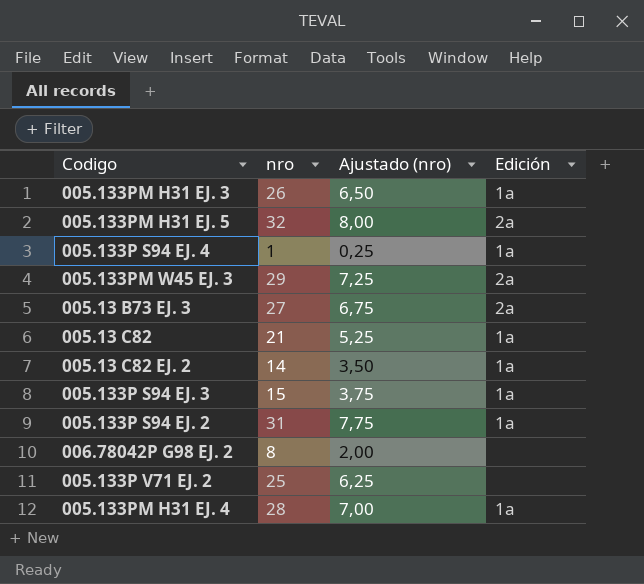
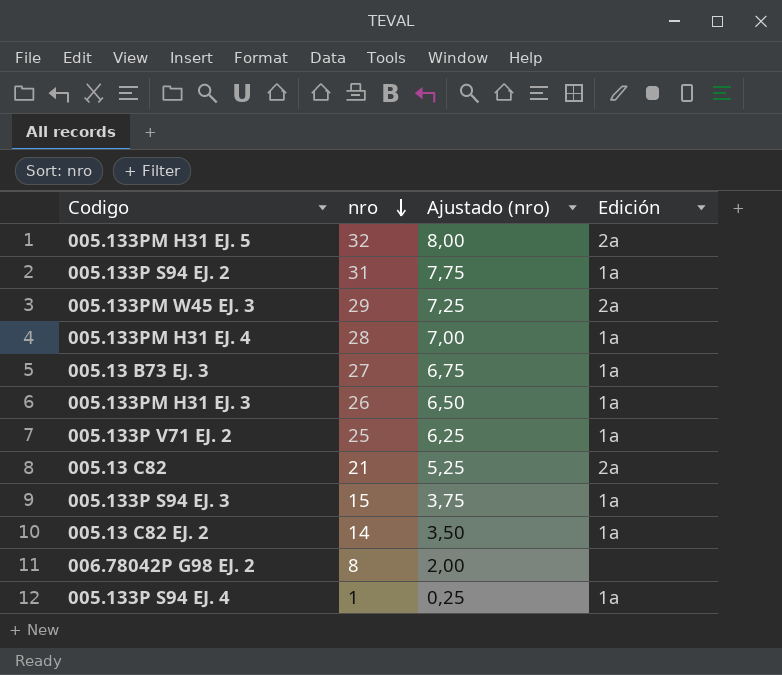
row order: none -> nro descending
005.13 B73 EJ. 3 | Edición: 2a -> 1a
005.133P V71 EJ. 2 | Edición: none -> 1a
005.13 C82 | Edición: 1a -> 2a

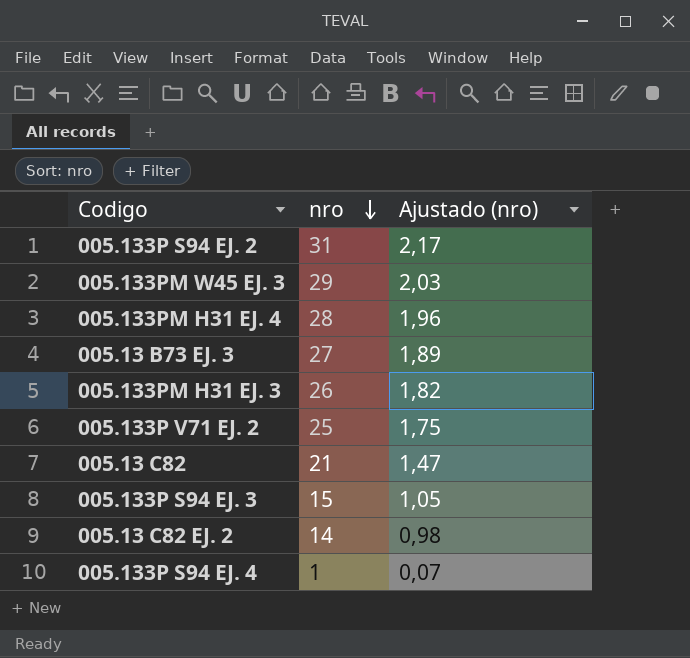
column Edición | position: 4 -> none
column Ajustado (nro) | formula: [nro] * 0,25 -> [nro] * 0,07
row 005.133PM H31 EJ. 5: 32 | 8,00 | 2a -> none
row 006.78042P G98 EJ. 2: 8 | 2,00 | none -> none

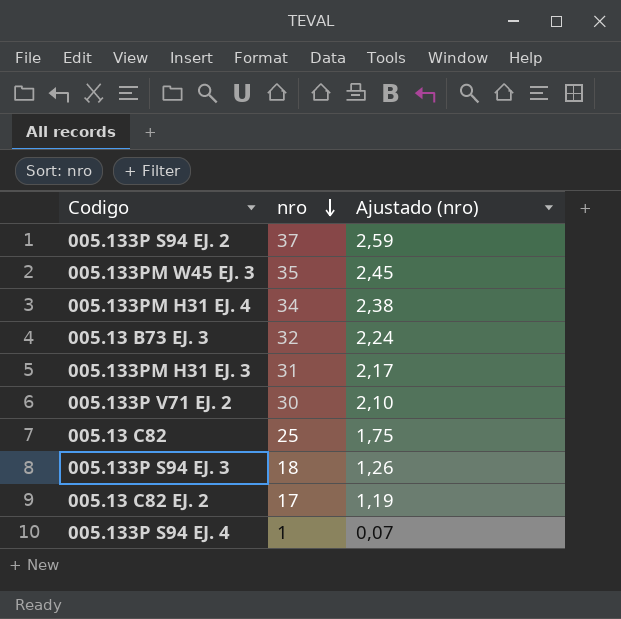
005.133P S94 EJ. 2 | nro: 31 -> 37
005.133P S94 EJ. 2 | Ajustado (nro): 2,17 -> 2,59
005.133PM W45 EJ. 3 | nro: 29 -> 35
005.133PM W45 EJ. 3 | Ajustado (nro): 2,03 -> 2,45
005.133PM H31 EJ. 4 | nro: 28 -> 34
005.133PM H31 EJ. 4 | Ajustado (nro): 1,96 -> 2,38
005.13 B73 EJ. 3 | nro: 27 -> 32
005.13 B73 EJ. 3 | Ajustado (nro): 1,89 -> 2,24
005.133PM H31 EJ. 3 | nro: 26 -> 31
005.133PM H31 EJ. 3 | Ajustado (nro): 1,82 -> 2,17
005.133P V71 EJ. 2 | nro: 25 -> 30
005.133P V71 EJ. 2 | Ajustado (nro): 1,75 -> 2,10
005.13 C82 | nro: 21 -> 25
005.13 C82 | Ajustado (nro): 1,47 -> 1,75
005.133P S94 EJ. 3 | nro: 15 -> 18
005.133P S94 EJ. 3 | Ajustado (nro): 1,05 -> 1,26
005.13 C82 EJ. 2 | nro: 14 -> 17
005.13 C82 EJ. 2 | Ajustado (nro): 0,98 -> 1,19

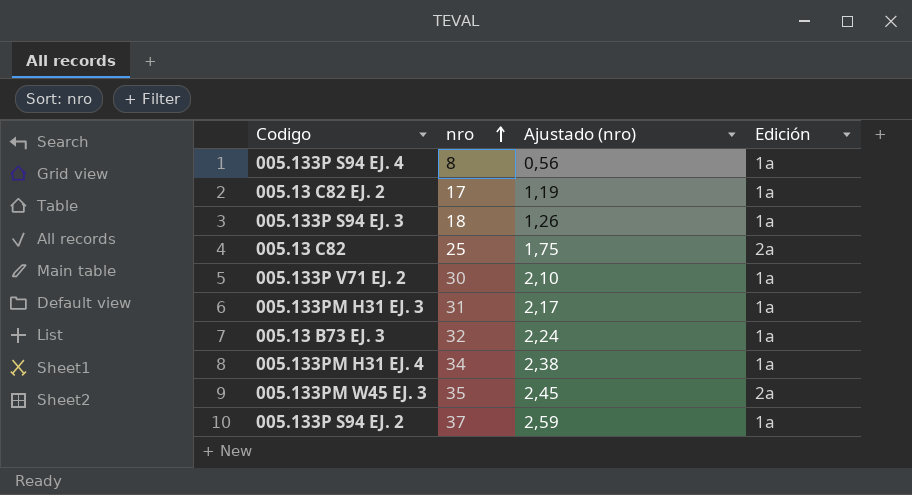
row order: nro descending -> nro ascending
column Edición | position: none -> 4
005.133P S94 EJ. 4 | nro: 1 -> 8
005.133P S94 EJ. 4 | Ajustado (nro): 0,07 -> 0,56

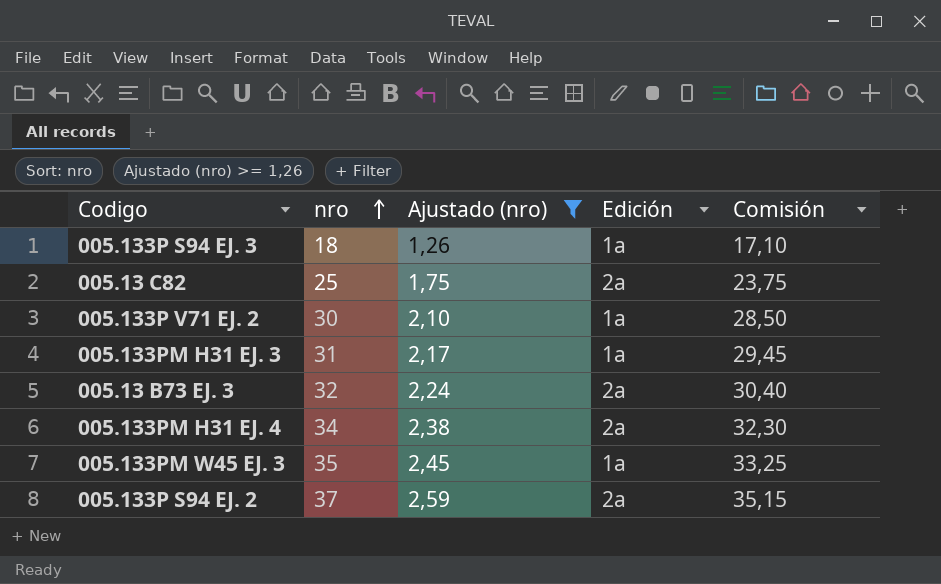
filter: none -> Ajustado (nro) >= 1,26
column Comisión | formula: none -> [nro] * 0,95
005.13 B73 EJ. 3 | Edición: 1a -> 2a
005.133PM H31 EJ. 4 | Edición: 1a -> 2a
005.133PM W45 EJ. 3 | Edición: 2a -> 1a
005.133P S94 EJ. 2 | Edición: 1a -> 2a

